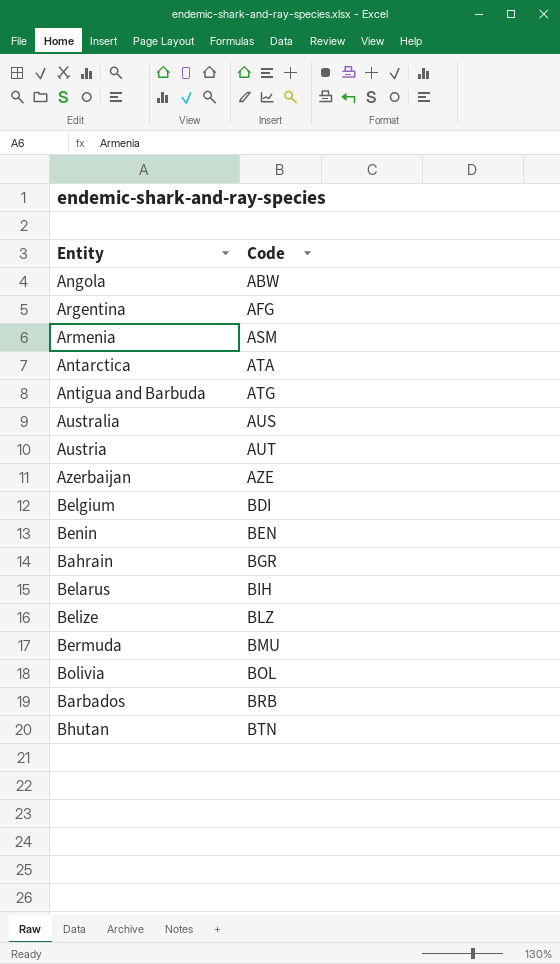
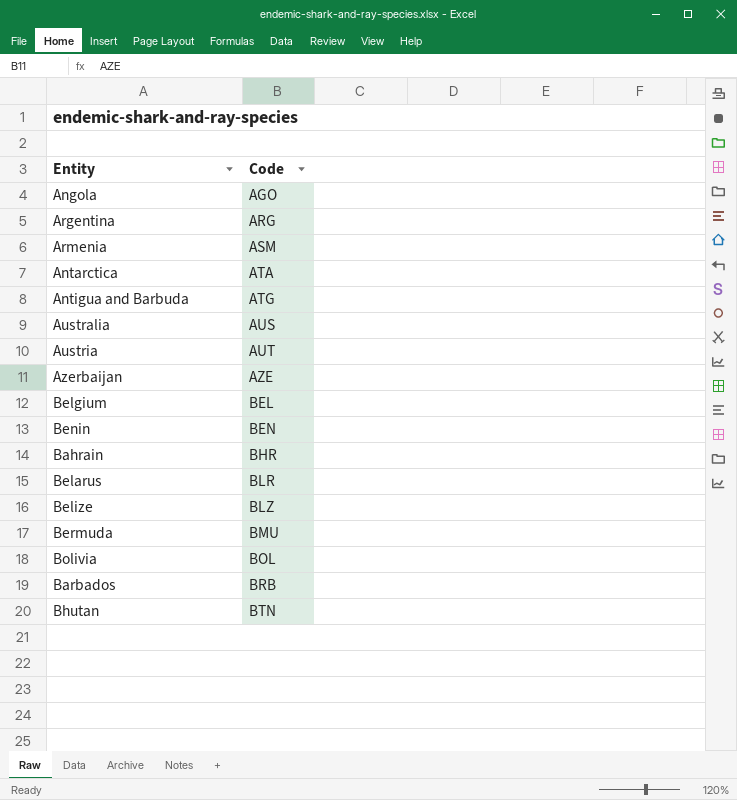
Angola | Code: ABW -> AGO
Argentina | Code: AFG -> ARG
Belgium | Code: BDI -> BEL
Bahrain | Code: BGR -> BHR
Belarus | Code: BIH -> BLR

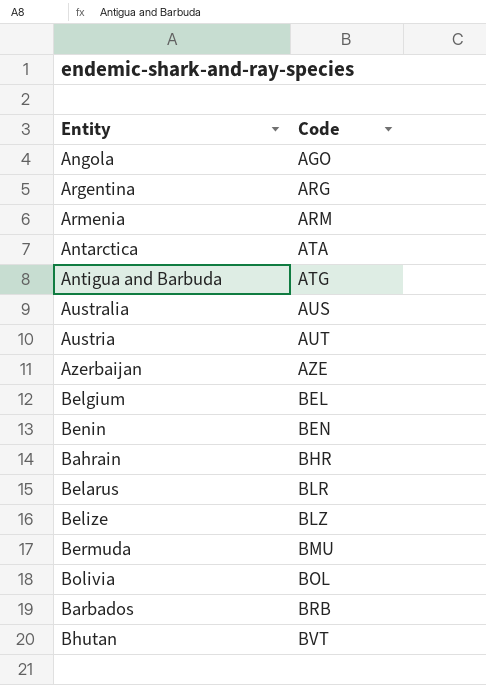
Armenia | Code: ASM -> ARM
Bhutan | Code: BTN -> BVT

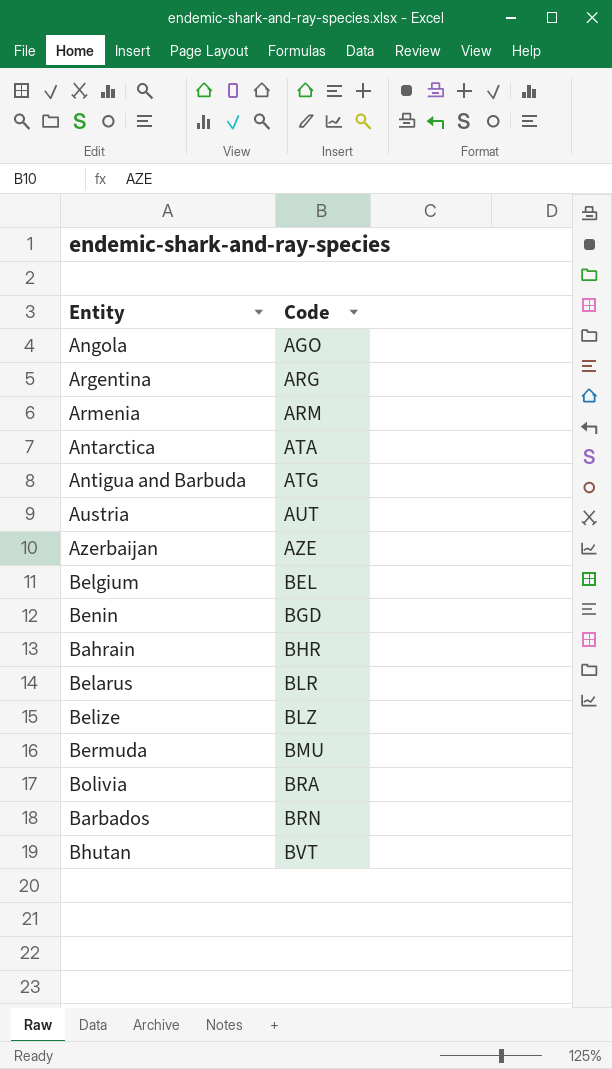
row Australia: AUS -> none
Benin | Code: BEN -> BGD
Bolivia | Code: BOL -> BRA
Barbados | Code: BRB -> BRN

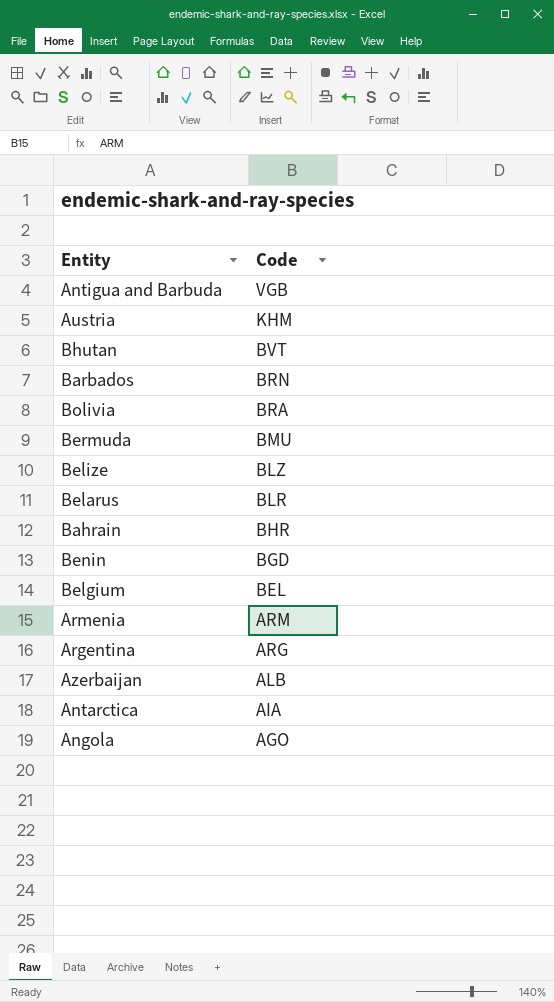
row order: Code ascending -> Code descending
Antigua and Barbuda | Code: ATG -> VGB
Austria | Code: AUT -> KHM
Azerbaijan | Code: AZE -> ALB
Antarctica | Code: ATA -> AIA

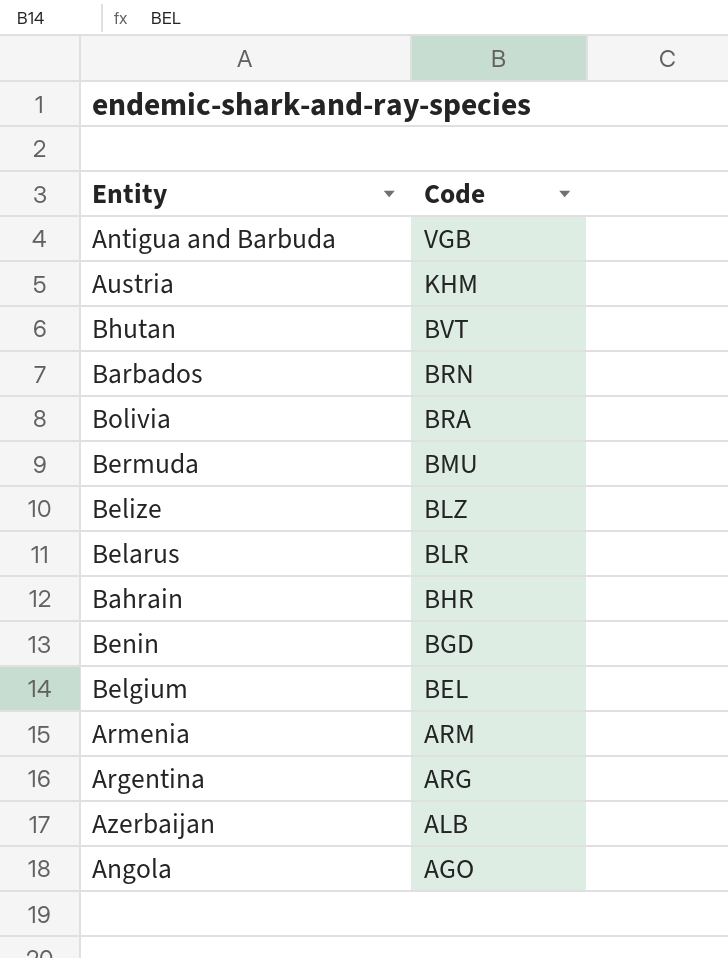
row Antarctica: AIA -> none

